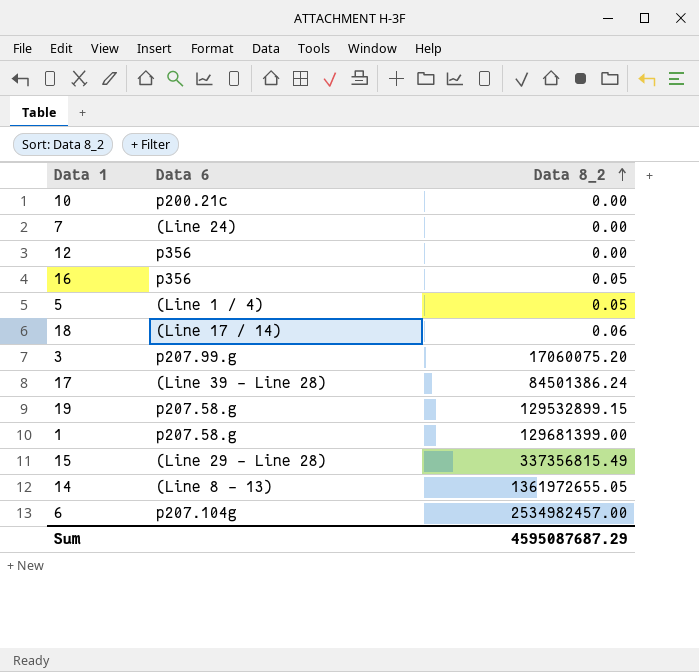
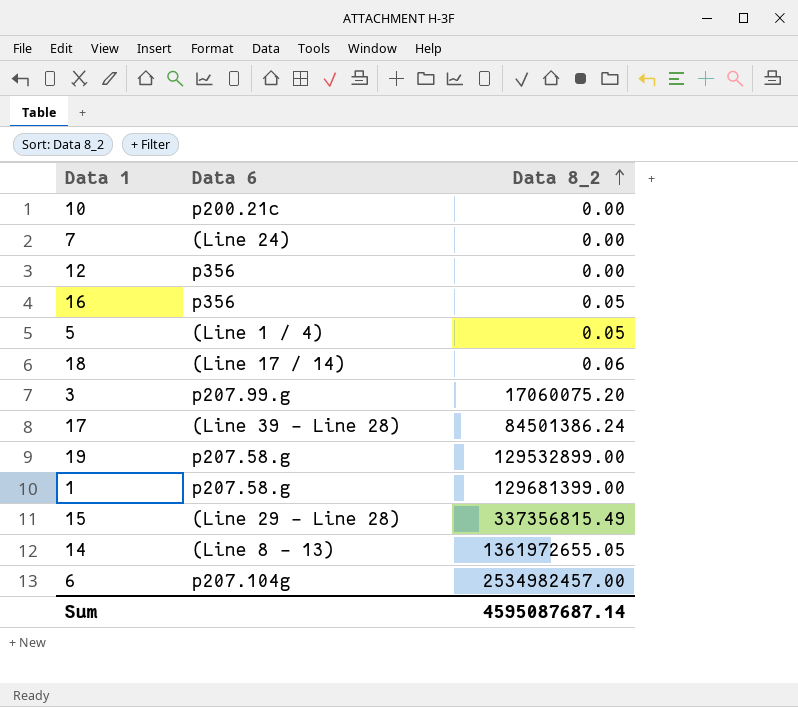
19 | Data 8_2: 129532899.15 -> 129532899.00
Sum | Data 8_2: 4595087687.29 -> 4595087687.14

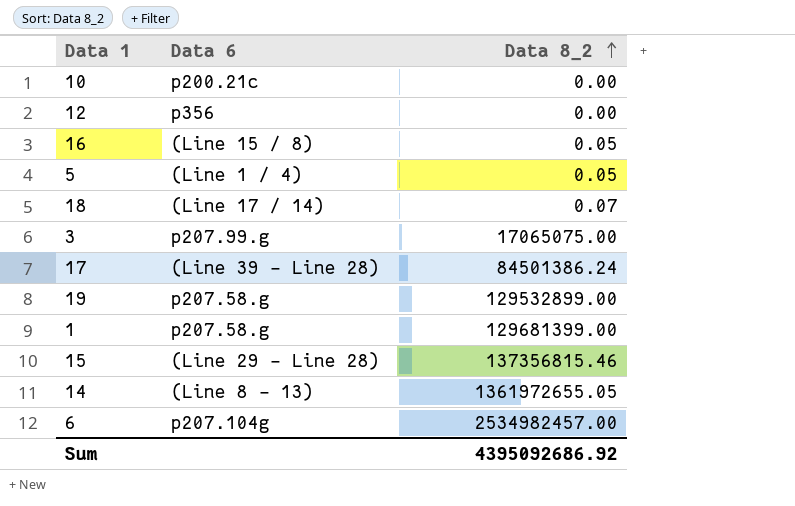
row 7: (Line 24) | 0.00 -> none
16 | Data 6: p356 -> (Line 15 / 8)
18 | Data 8_2: 0.06 -> 0.07
3 | Data 8_2: 17060075.20 -> 17065075.00
15 | Data 8_2: 337356815.49 -> 137356815.46
Sum | Data 8_2: 4595087687.14 -> 4395092686.92

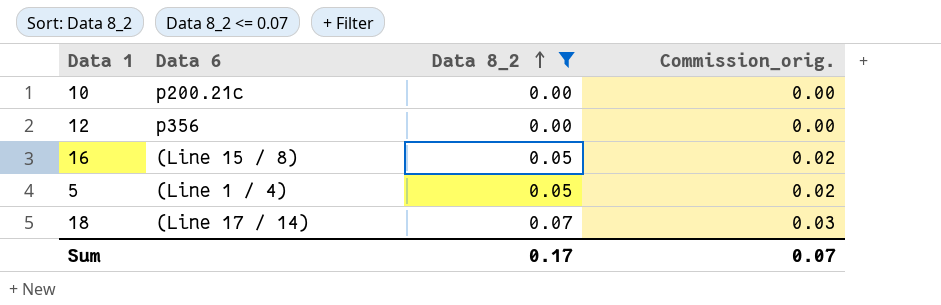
filter: none -> Data 8_2 <= 0.07
column Commission_orig. | formula: none -> [Data 8_2] * 0.4
Sum | Data 8_2: 4395092686.92 -> 0.17

